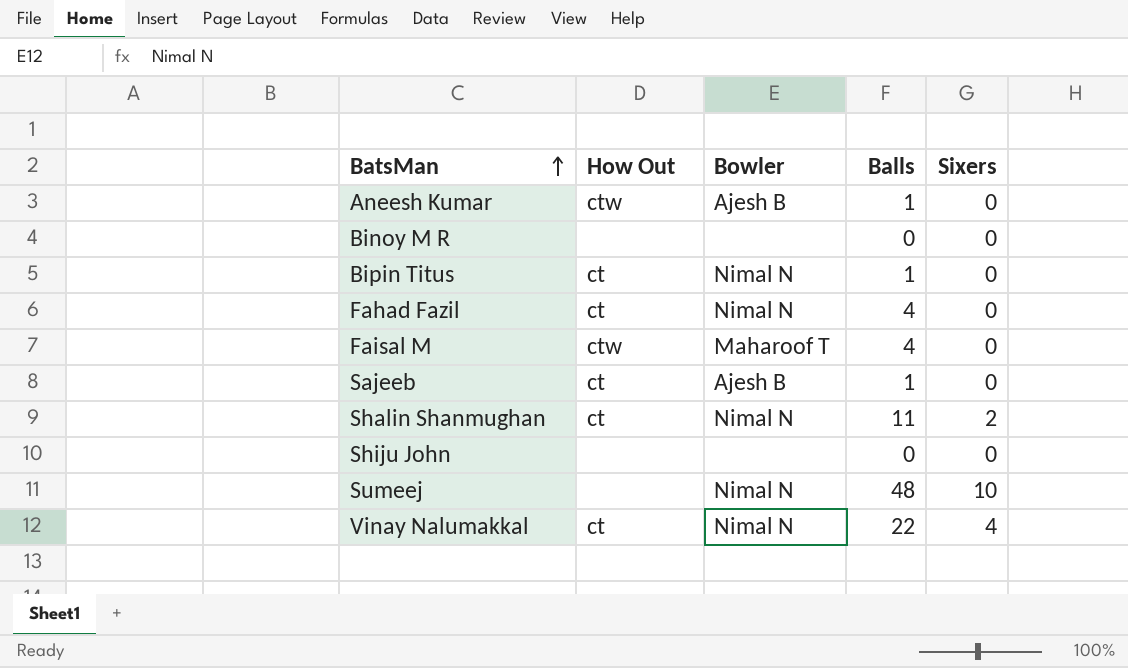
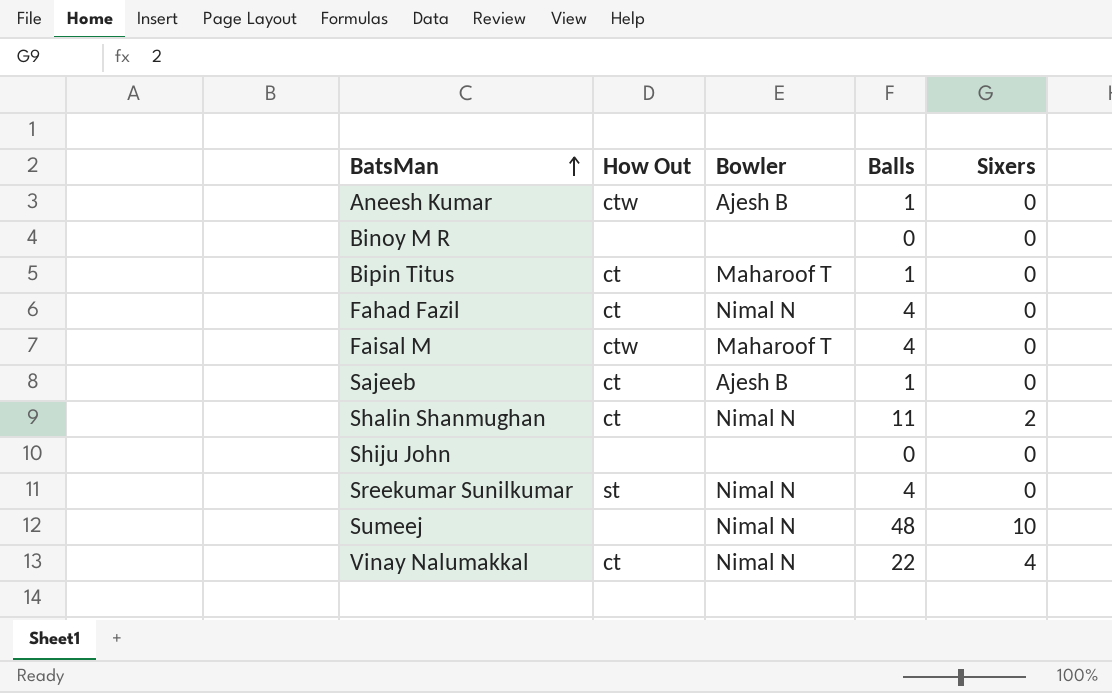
Bipin Titus | Bowler: Nimal N -> Maharoof T
row Sreekumar Sunilkumar: none -> st | Nimal N | 4 | 0

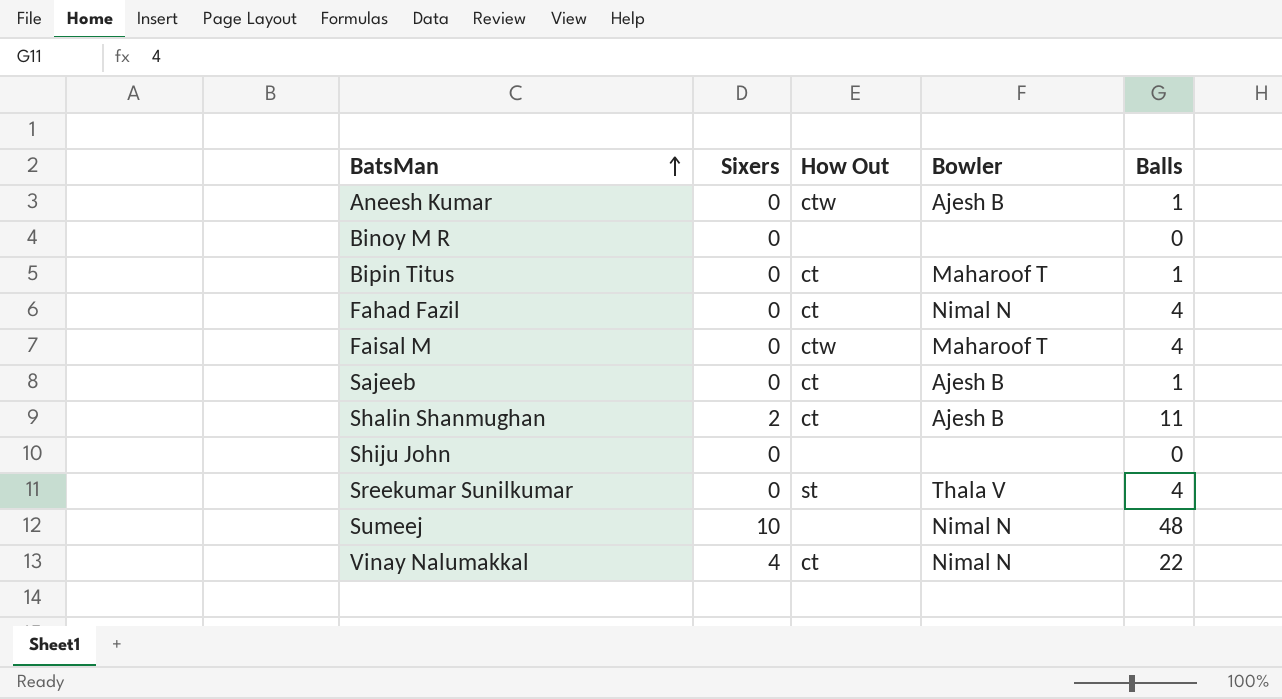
column Sixers | position: 5 -> 2
Shalin Shanmughan | Bowler: Nimal N -> Ajesh B
Sreekumar Sunilkumar | Bowler: Nimal N -> Thala V

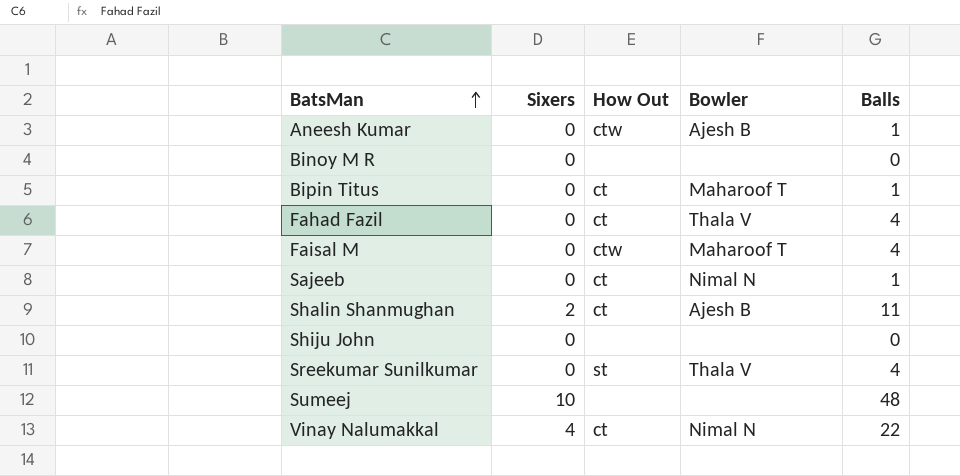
Fahad Fazil | Bowler: Nimal N -> Thala V
Sajeeb | Bowler: Ajesh B -> Nimal N
Sumeej | Bowler: Nimal N -> none

